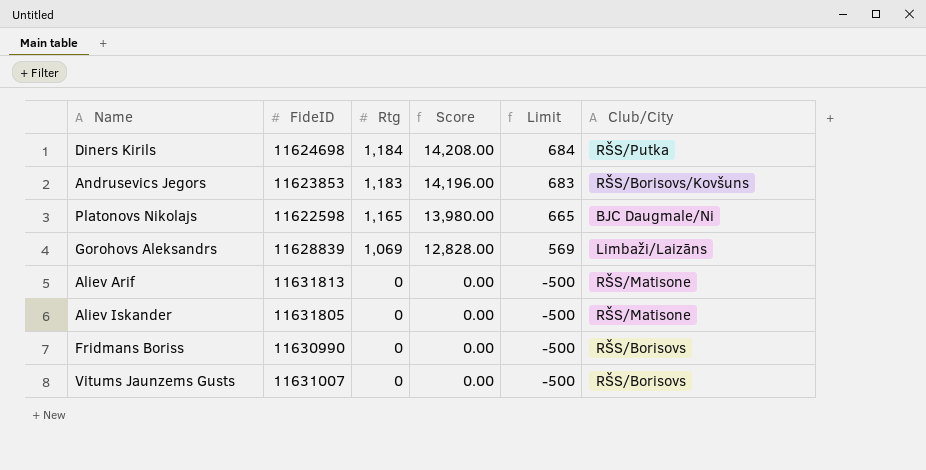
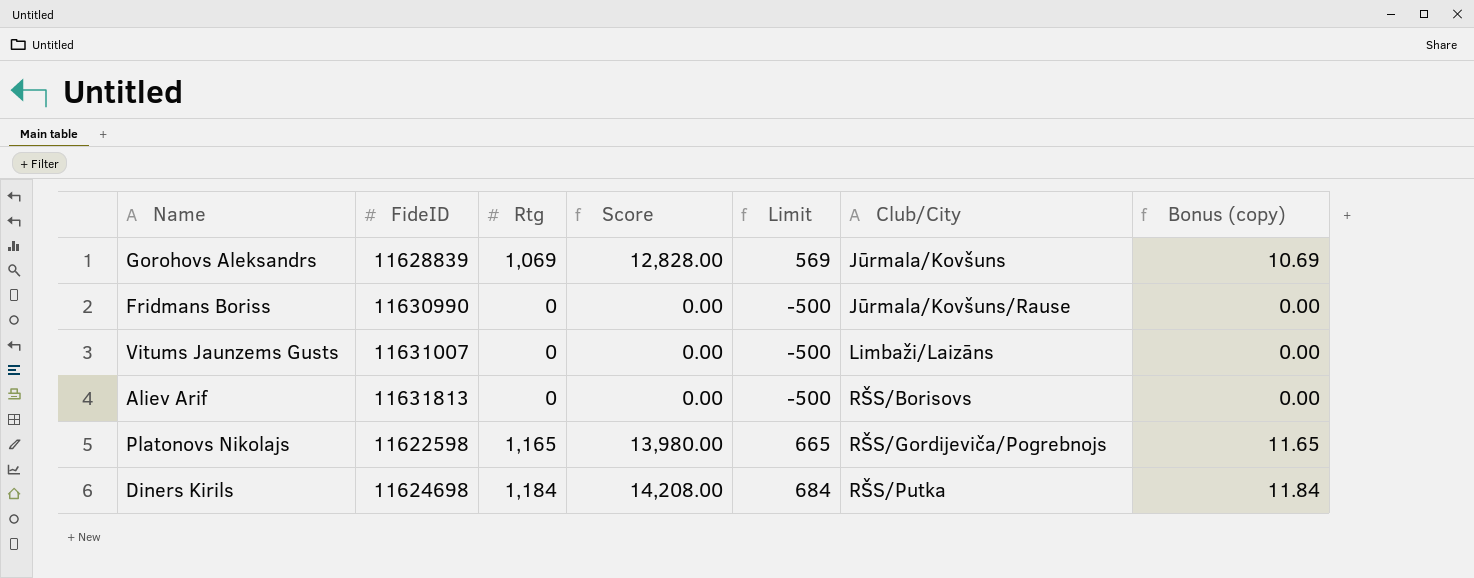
row order: Rtg descending -> Club/City ascending
column Bonus (copy) | formula: none -> [Rtg] * 0.01
row Andrusevics Jegors: 11623853 | 1,183 | 14,196.00 | 683 | RŠS/Borisovs/Kovšuns -> none
row Aliev Iskander: 11631805 | 0 | 0.00 | -500 | RŠS/Matisone -> none
Gorohovs Aleksandrs | Club/City: Limbaži/Laizāns -> Jūrmala/Kovšuns
Fridmans Boriss | Club/City: RŠS/Borisovs -> Jūrmala/Kovšuns/Rause
Vitums Jaunzems Gusts | Club/City: RŠS/Borisovs -> Limbaži/Laizāns
Aliev Arif | Club/City: RŠS/Matisone -> RŠS/Borisovs
Platonovs Nikolajs | Club/City: BJC Daugmale/Ni -> RŠS/Gordijeviča/Pogrebnojs

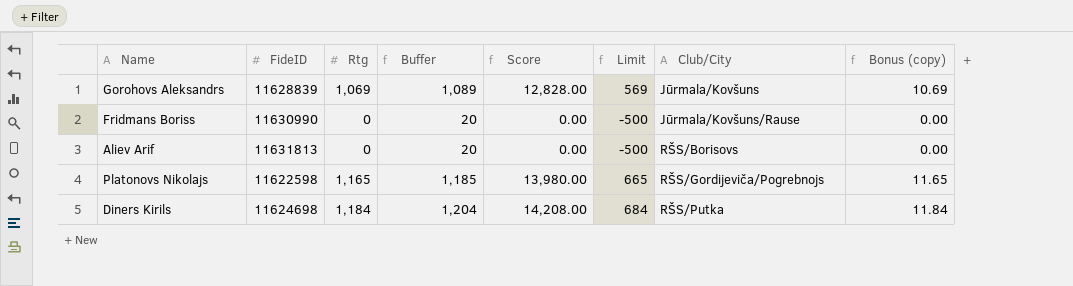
column Buffer | formula: none -> [Rtg] + 20
row Vitums Jaunzems Gusts: 11631007 | 0 | 0.00 | -500 | Limbaži/Laizāns | 0.00 -> none

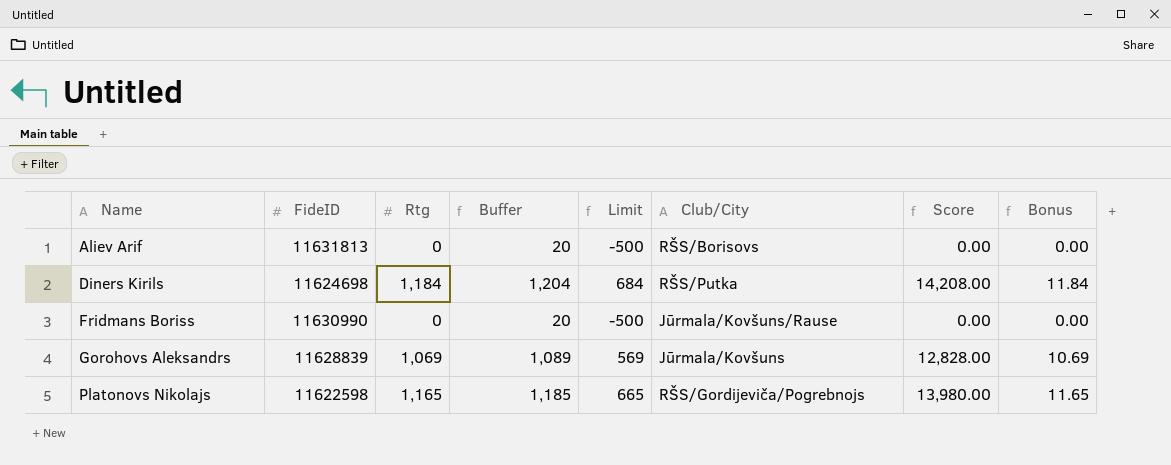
row order: Club/City ascending -> Name ascending
column Score | position: 5 -> 7
column name: Bonus (copy) -> Bonus

